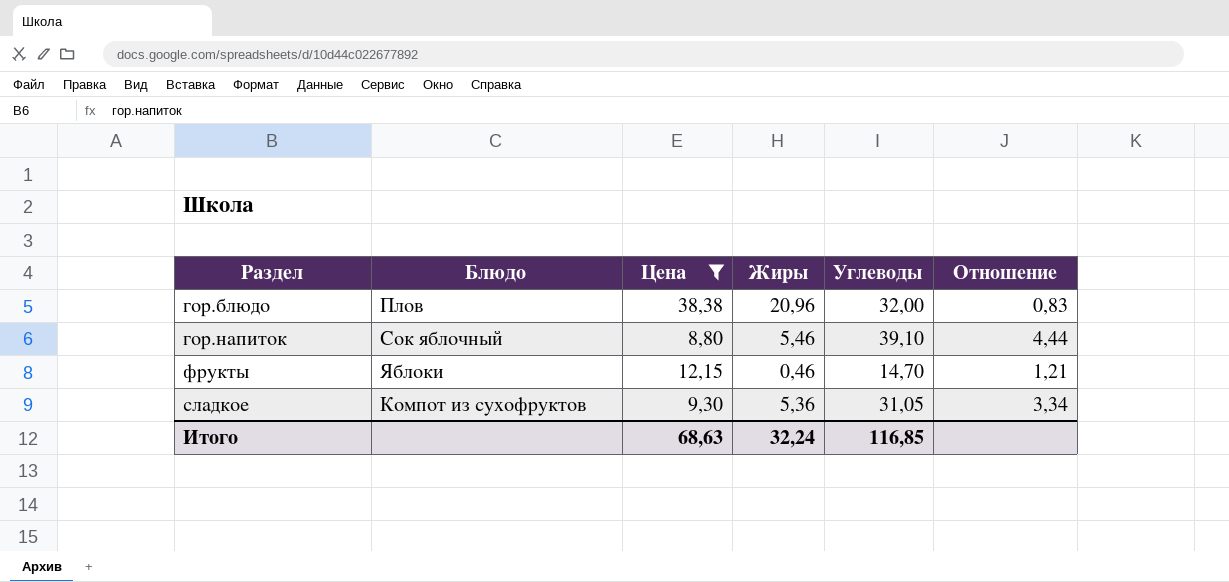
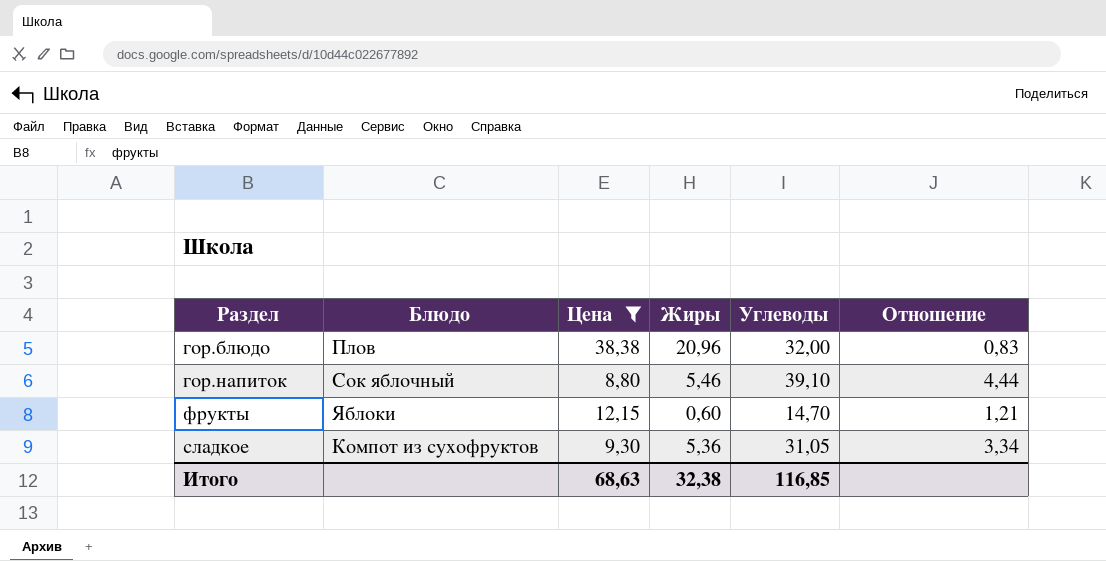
фрукты | Жиры: 0,46 -> 0,60
Итого | Жиры: 32,24 -> 32,38

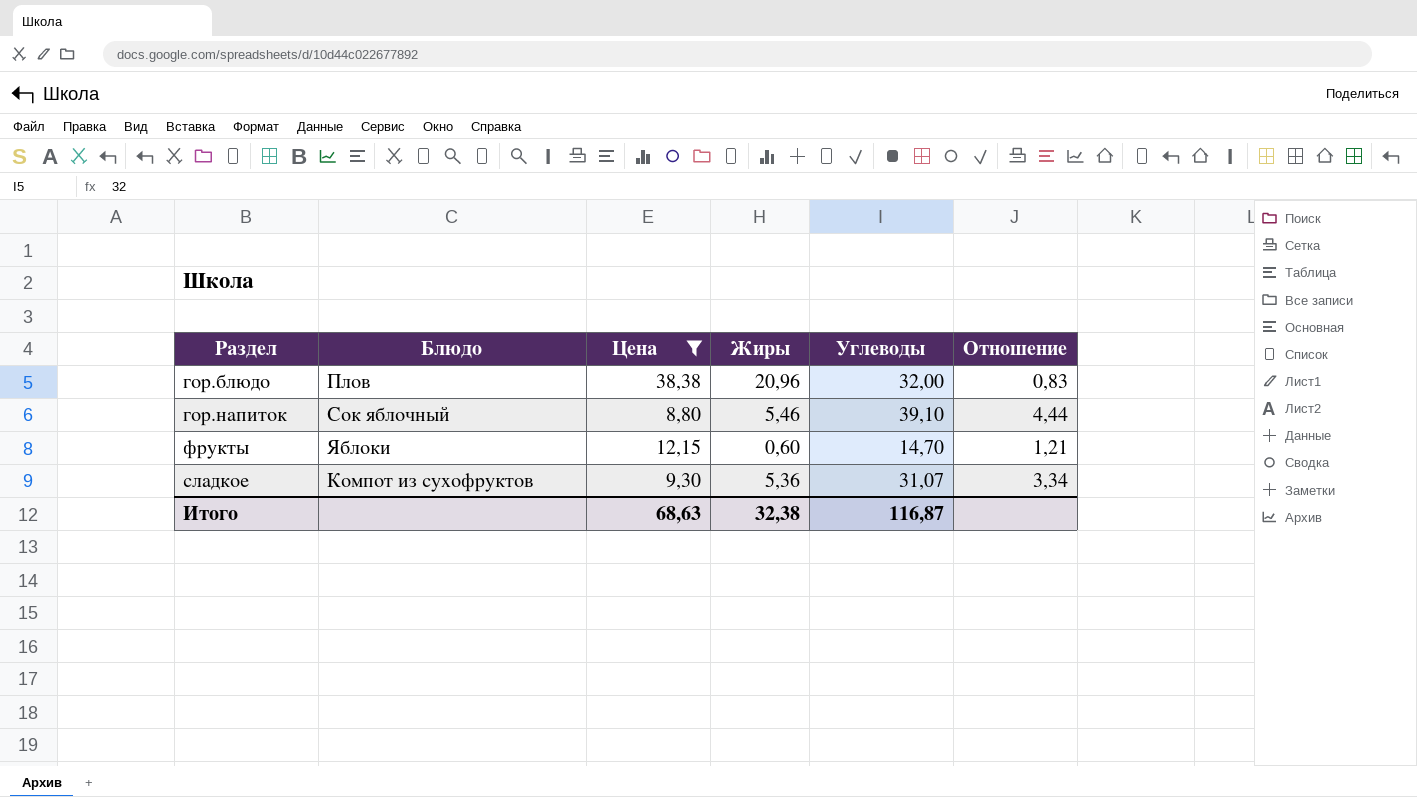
сладкое | Углеводы: 31,05 -> 31,07
Итого | Углеводы: 116,85 -> 116,87

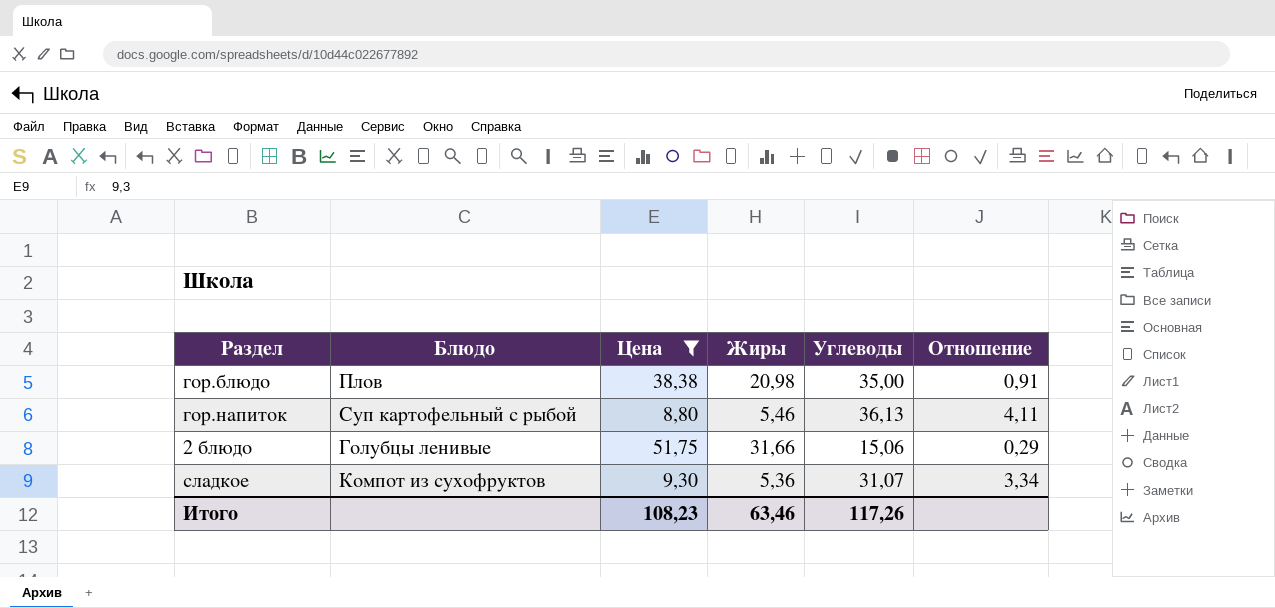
row фрукты: Яблоки | 12,15 | 0,60 | 14,70 | 1,21 -> none
гор.блюдо | Жиры: 20,96 -> 20,98
гор.блюдо | Углеводы: 32,00 -> 35,00
гор.блюдо | Отношение: 0,83 -> 0,91
гор.напиток | Блюдо: Сок яблочный -> Суп картофельный с рыбой
гор.напиток | Углеводы: 39,10 -> 36,13
гор.напиток | Отношение: 4,44 -> 4,11
row 2 блюдо: none -> Голубцы ленивые | 51,75 | 31,66 | 15,06 | 0,29
Итого | Цена: 68,63 -> 108,23
Итого | Жиры: 32,38 -> 63,46
Итого | Углеводы: 116,87 -> 117,26

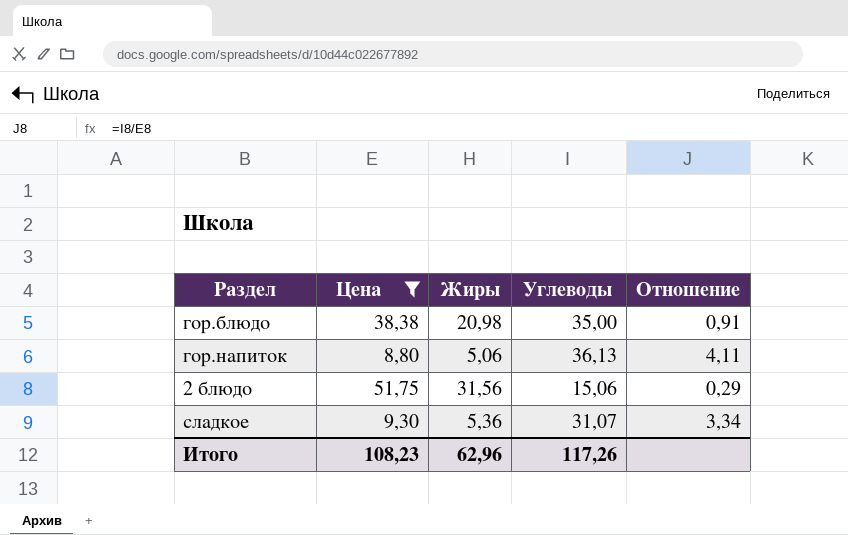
column Блюдо | position: 2 -> none
гор.напиток | Жиры: 5,46 -> 5,06
2 блюдо | Жиры: 31,66 -> 31,56
Итого | Жиры: 63,46 -> 62,96

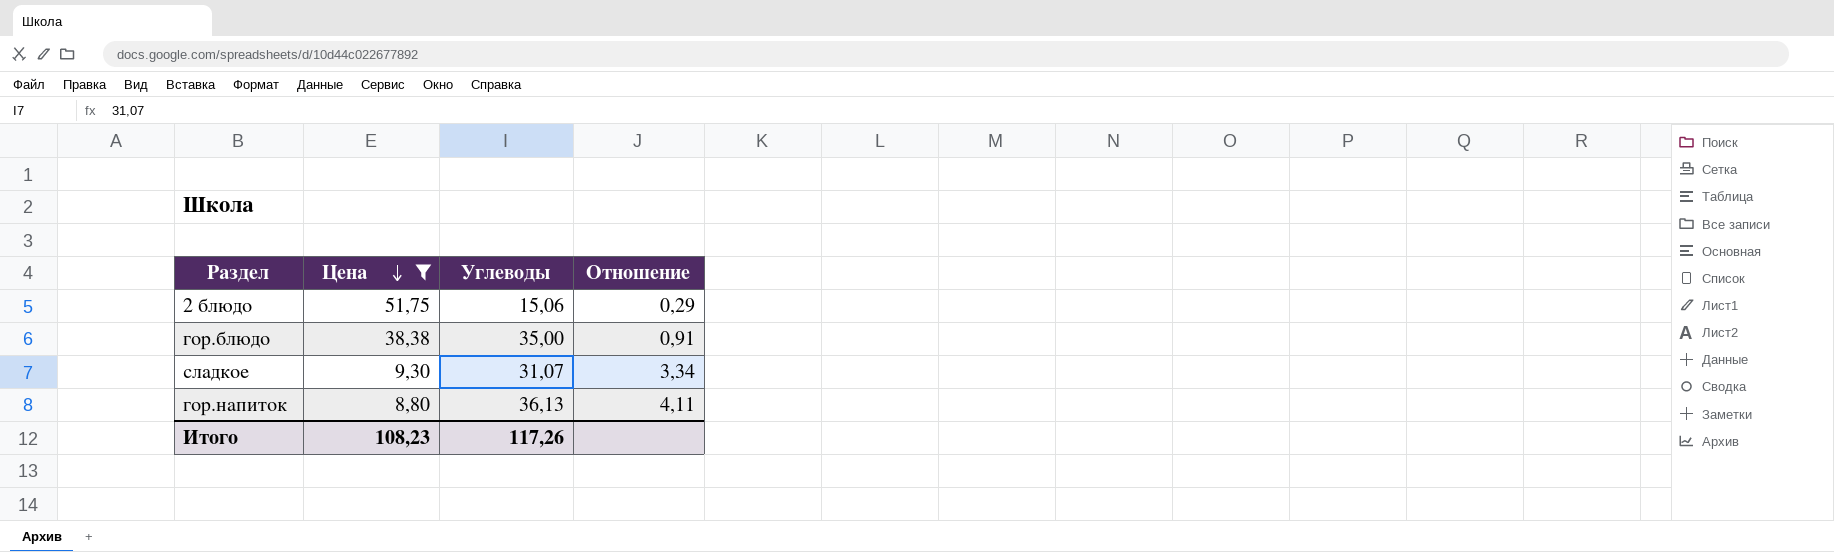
row order: none -> Цена descending
column Жиры | position: 3 -> none

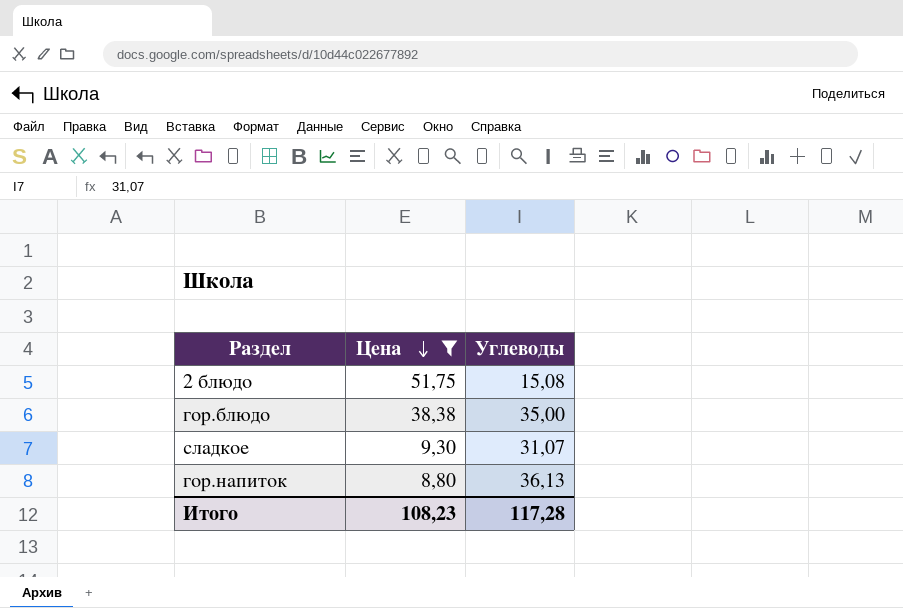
column Отношение | formula: [Углеводы] / [Цена] -> none
2 блюдо | Углеводы: 15,06 -> 15,08
Итого | Углеводы: 117,26 -> 117,28

